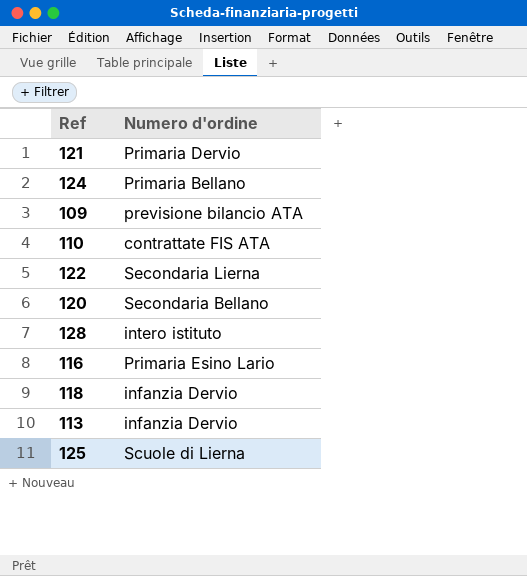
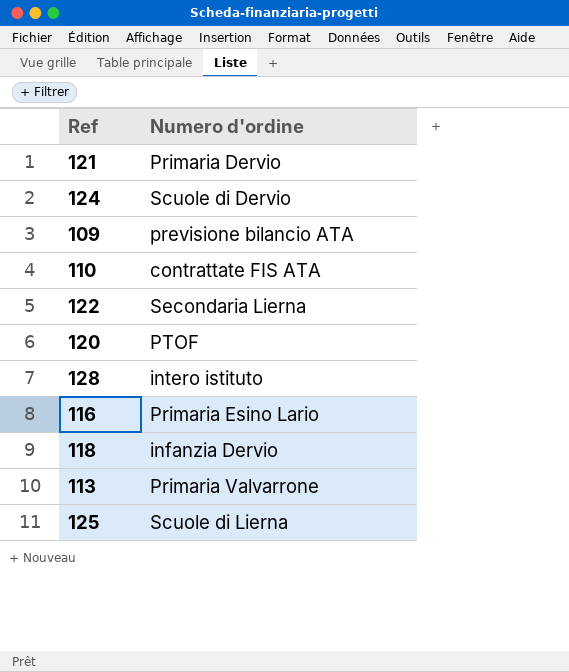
124 | Numero d'ordine: Primaria Bellano -> Scuole di Dervio
120 | Numero d'ordine: Secondaria Bellano -> PTOF
113 | Numero d'ordine: infanzia Dervio -> Primaria Valvarrone

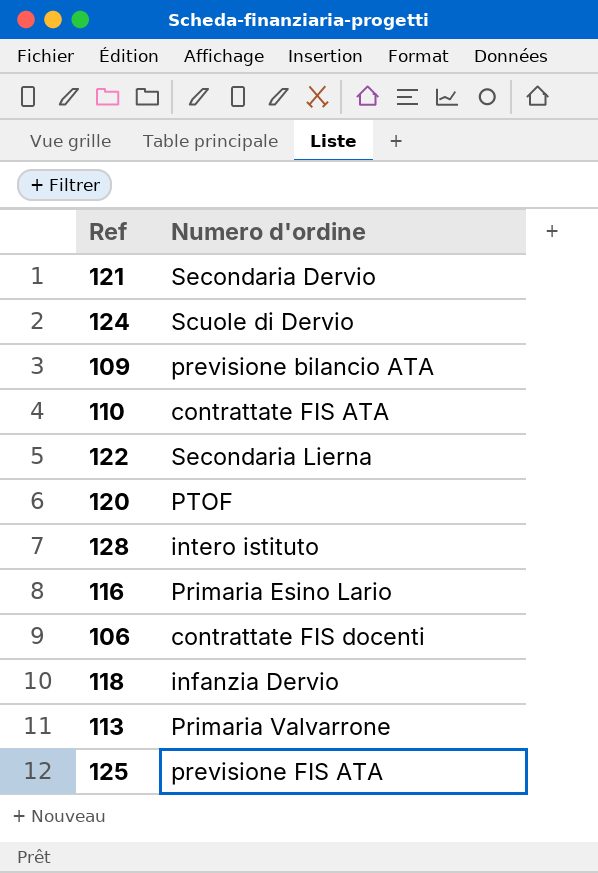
121 | Numero d'ordine: Primaria Dervio -> Secondaria Dervio
row 106: none -> contrattate FIS docenti
125 | Numero d'ordine: Scuole di Lierna -> previsione FIS ATA

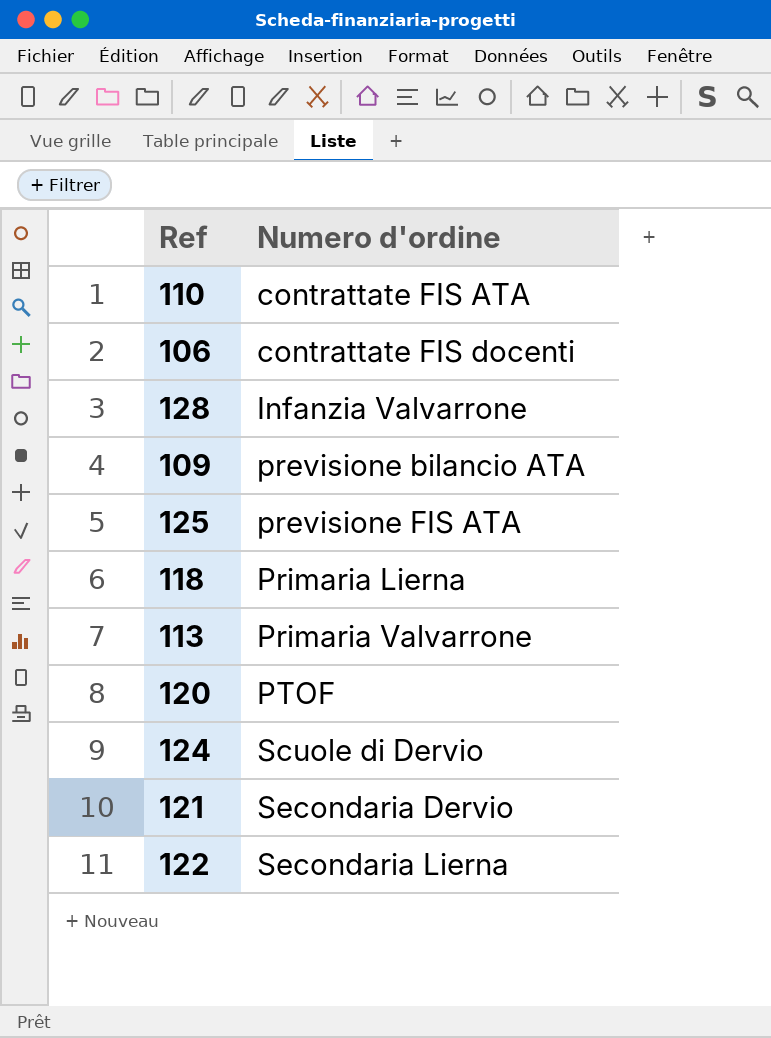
row order: none -> Numero d'ordine ascending
row 116: Primaria Esino Lario -> none
128 | Numero d'ordine: intero istituto -> Infanzia Valvarrone
118 | Numero d'ordine: infanzia Dervio -> Primaria Lierna

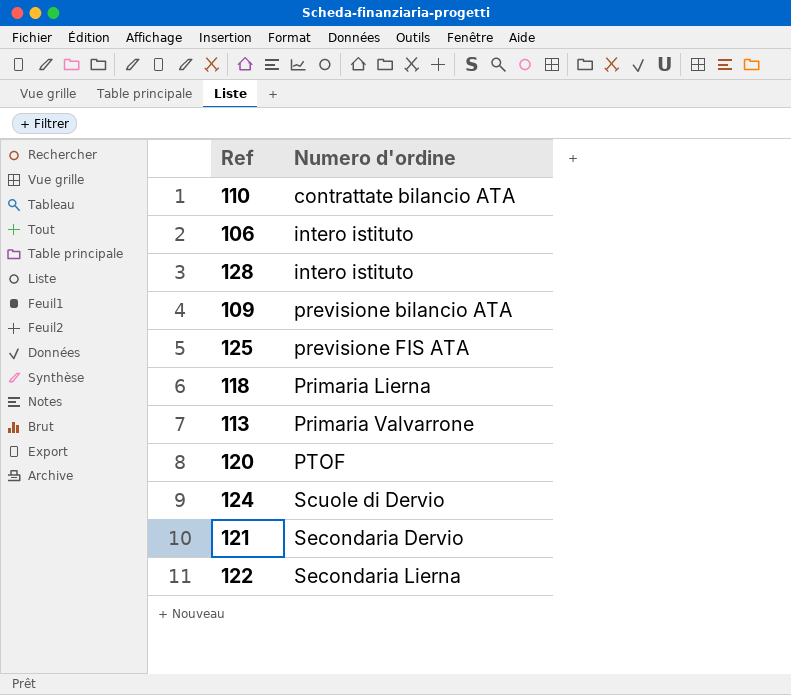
110 | Numero d'ordine: contrattate FIS ATA -> contrattate bilancio ATA
106 | Numero d'ordine: contrattate FIS docenti -> intero istituto
128 | Numero d'ordine: Infanzia Valvarrone -> intero istituto

